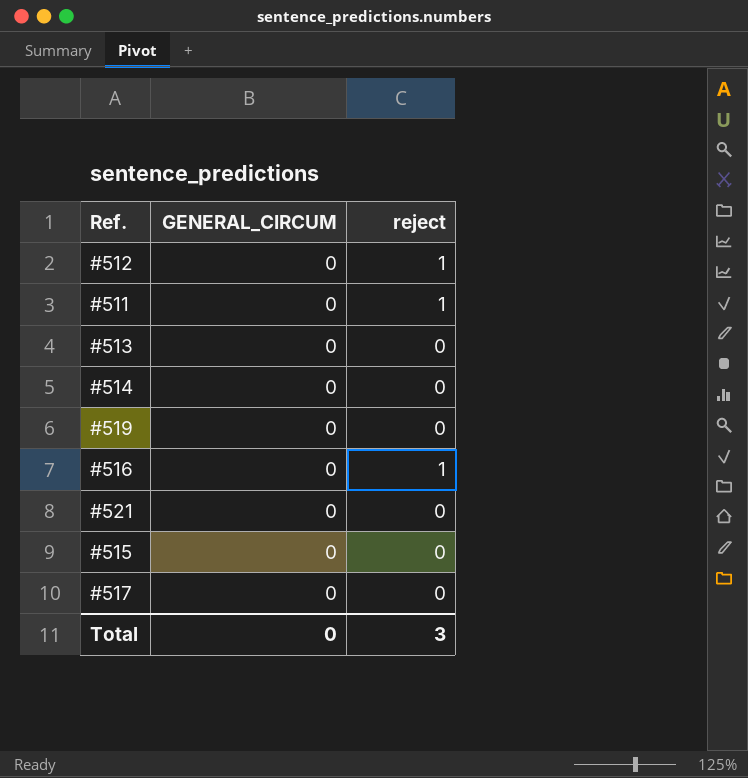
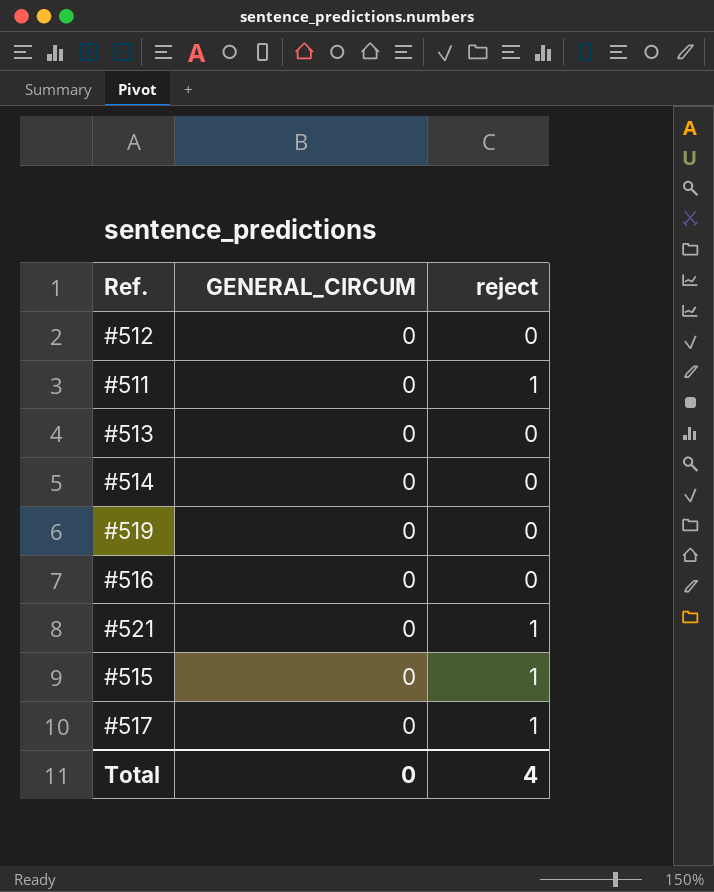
#512 | reject: 1 -> 0
#516 | reject: 1 -> 0
#521 | reject: 0 -> 1
#515 | reject: 0 -> 1
#517 | reject: 0 -> 1
Total | reject: 3 -> 4

